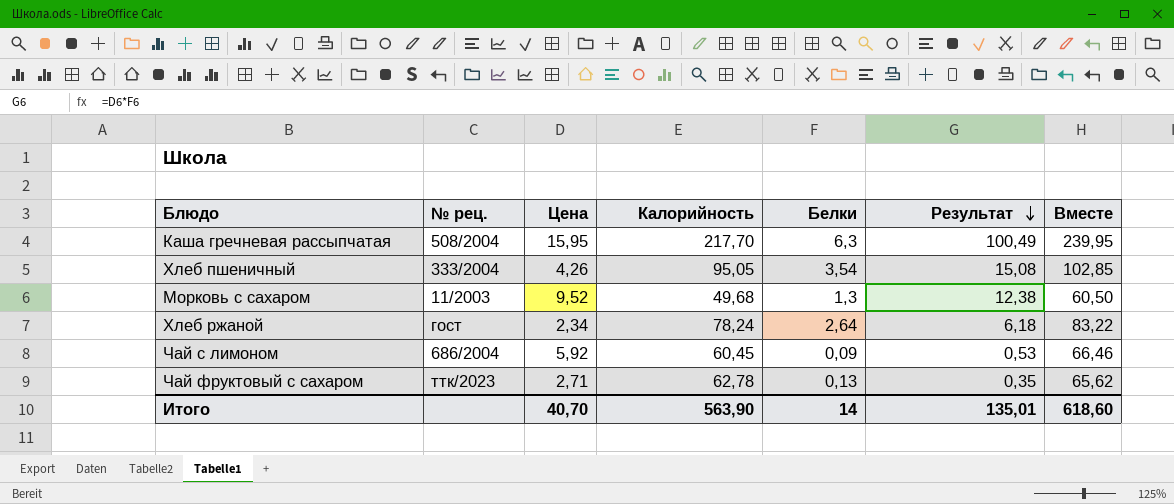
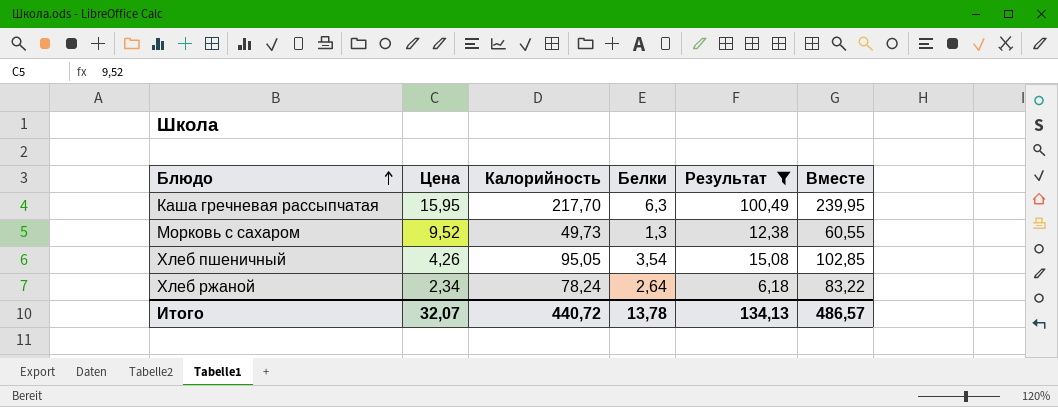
filter: none -> Результат >= 6,18
row order: Результат descending -> Блюдо ascending
column № рец. | position: 2 -> none
Морковь с сахаром | Калорийность: 49,68 -> 49,73
Морковь с сахаром | Вместе: 60,50 -> 60,55
Итого | Цена: 40,70 -> 32,07
Итого | Калорийность: 563,90 -> 440,72
Итого | Белки: 14 -> 13,78
Итого | Результат: 135,01 -> 134,13
Итого | Вместе: 618,60 -> 486,57

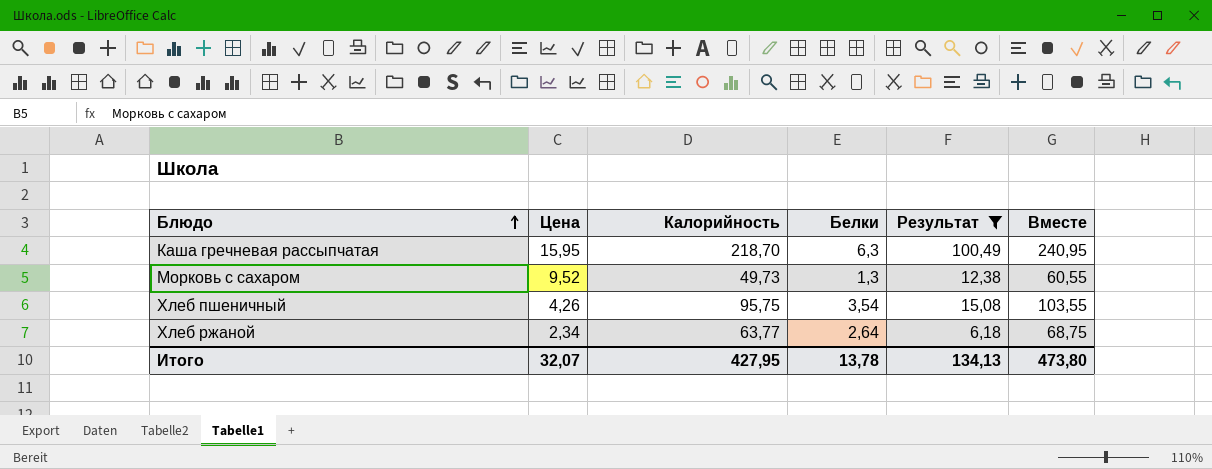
Каша гречневая рассыпчатая | Калорийность: 217,70 -> 218,70
Каша гречневая рассыпчатая | Вместе: 239,95 -> 240,95
Хлеб пшеничный | Калорийность: 95,05 -> 95,75
Хлеб пшеничный | Вместе: 102,85 -> 103,55
Хлеб ржаной | Калорийность: 78,24 -> 63,77
Хлеб ржаной | Вместе: 83,22 -> 68,75
Итого | Калорийность: 440,72 -> 427,95
Итого | Вместе: 486,57 -> 473,80

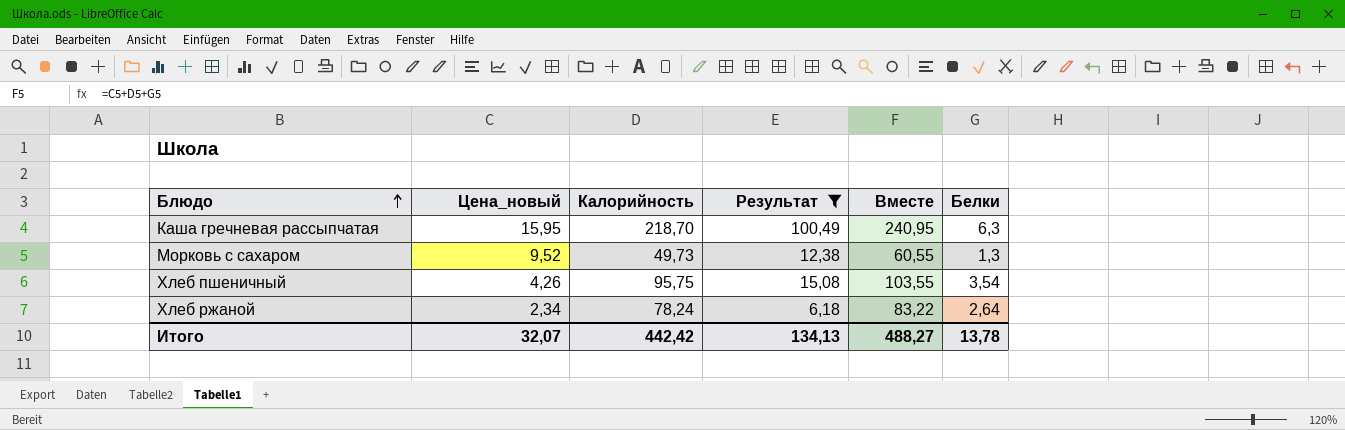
column name: Цена -> Цена_новый
column Белки | position: 4 -> 6
Хлеб ржаной | Калорийность: 63,77 -> 78,24
Хлеб ржаной | Вместе: 68,75 -> 83,22
Итого | Калорийность: 427,95 -> 442,42
Итого | Вместе: 473,80 -> 488,27

